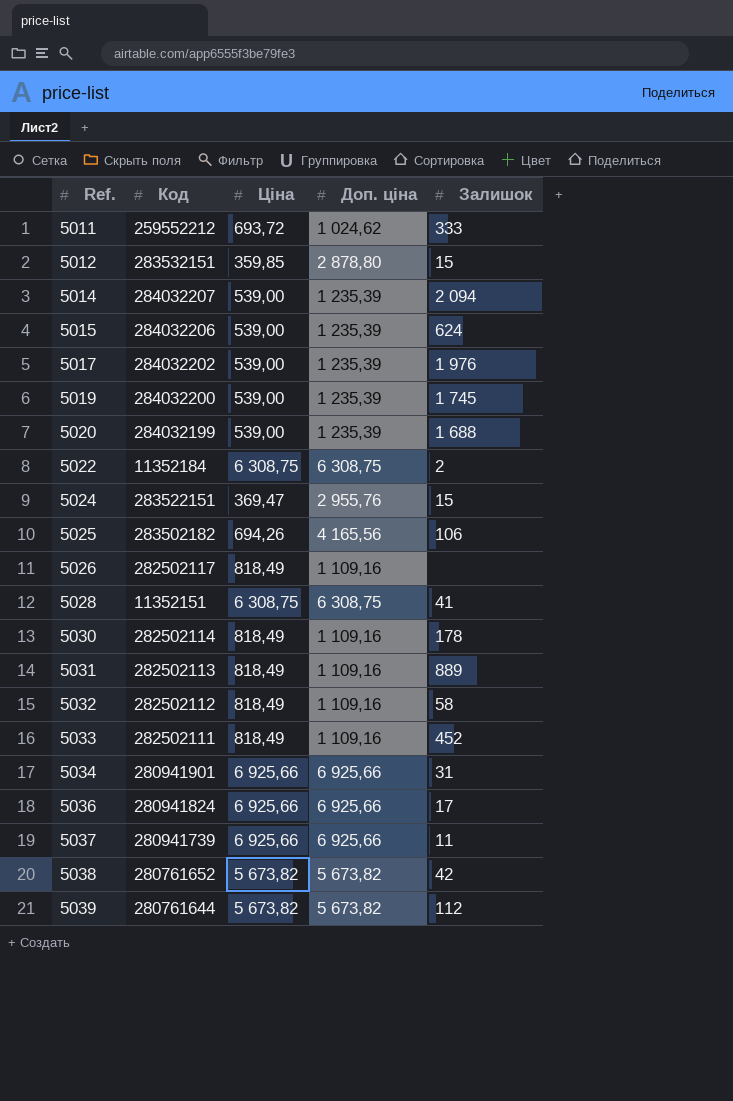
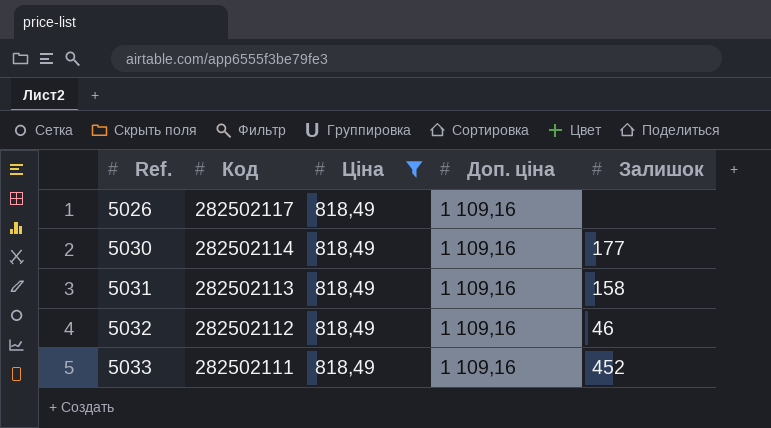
filter: none -> Ціна = 818,49
5030 | Залишок: 178 -> 177
5031 | Залишок: 889 -> 158
5032 | Залишок: 58 -> 46

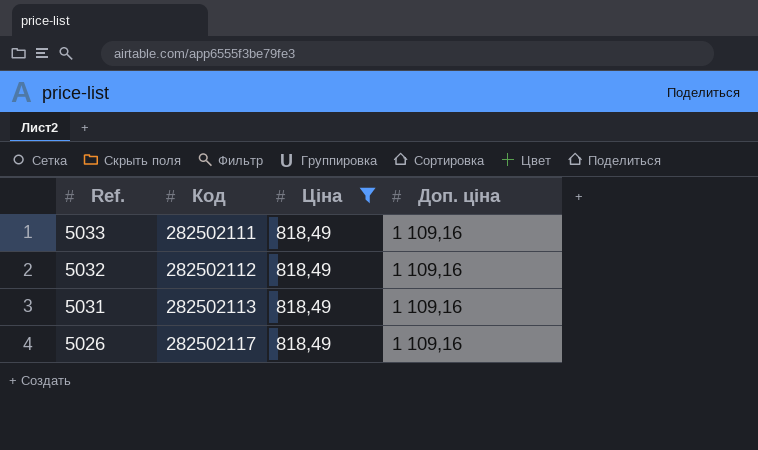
row order: Ref. ascending -> Ref. descending
column Залишок | position: 5 -> none
row 5030: 282502114 | 818,49 | 1 109,16 | 177 -> none

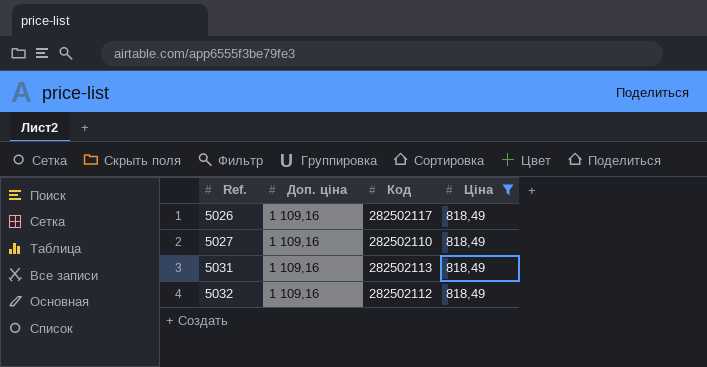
row order: Ref. descending -> Ref. ascending
column Доп. ціна | position: 4 -> 2
row 5033: 282502111 | 818,49 | 1 109,16 -> none
row 5027: none -> 1 109,16 | 282502110 | 818,49

